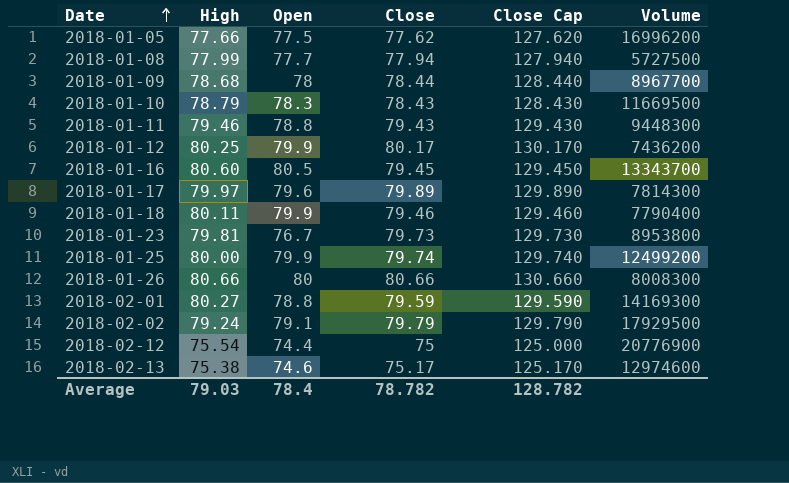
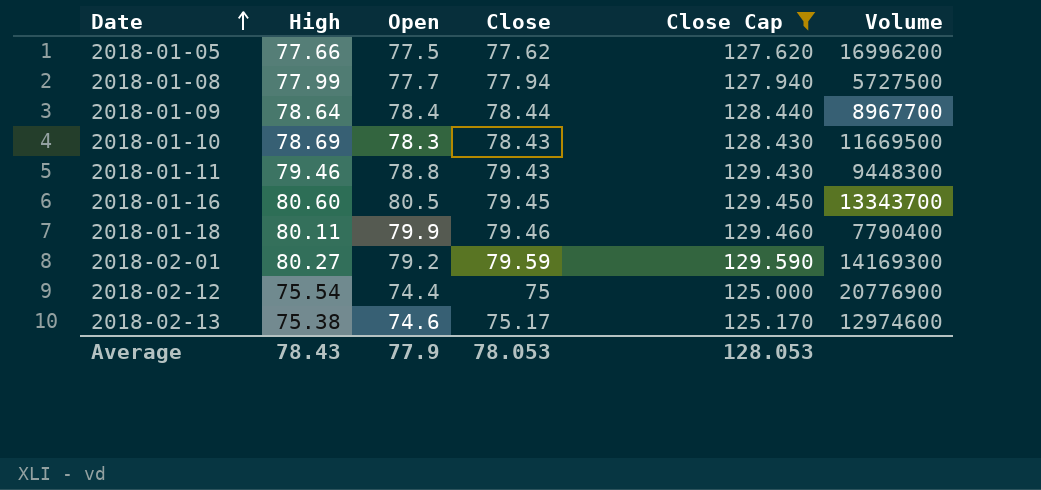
filter: none -> Close Cap <= 129.590
2018-01-09 | High: 78.68 -> 78.64
2018-01-09 | Open: 78 -> 78.4
2018-01-10 | High: 78.79 -> 78.69
2018-02-01 | Open: 78.8 -> 79.2
Average | High: 79.03 -> 78.43
Average | Open: 78.4 -> 77.9
Average | Close: 78.782 -> 78.053
Average | Close Cap: 128.782 -> 128.053

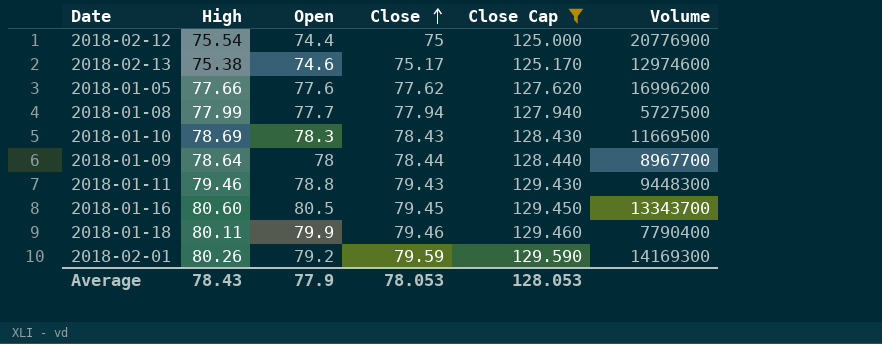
row order: Date ascending -> Close ascending
2018-01-05 | Open: 77.5 -> 77.6
2018-01-09 | Open: 78.4 -> 78
2018-02-01 | High: 80.27 -> 80.26

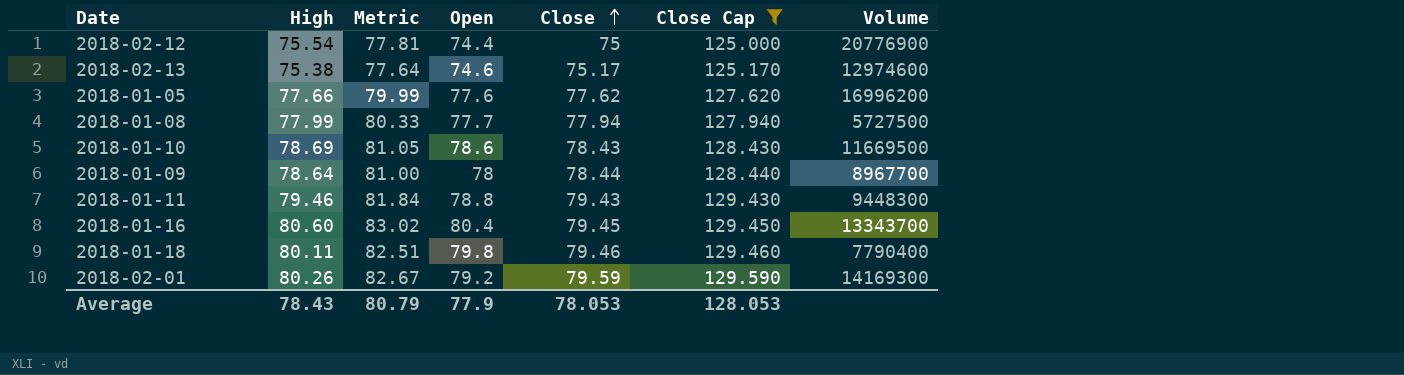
column Metric | formula: none -> [High] * 1.03
2018-01-10 | Open: 78.3 -> 78.6
2018-01-16 | Open: 80.5 -> 80.4
2018-01-18 | Open: 79.9 -> 79.8

